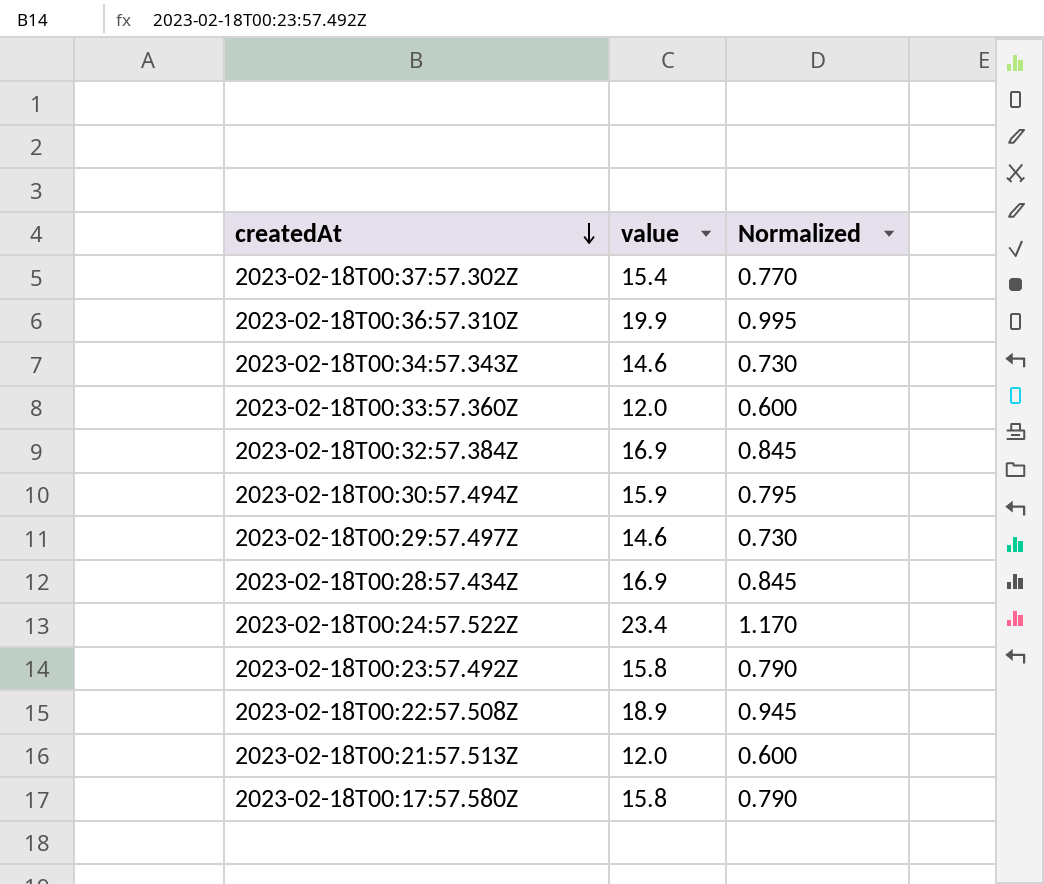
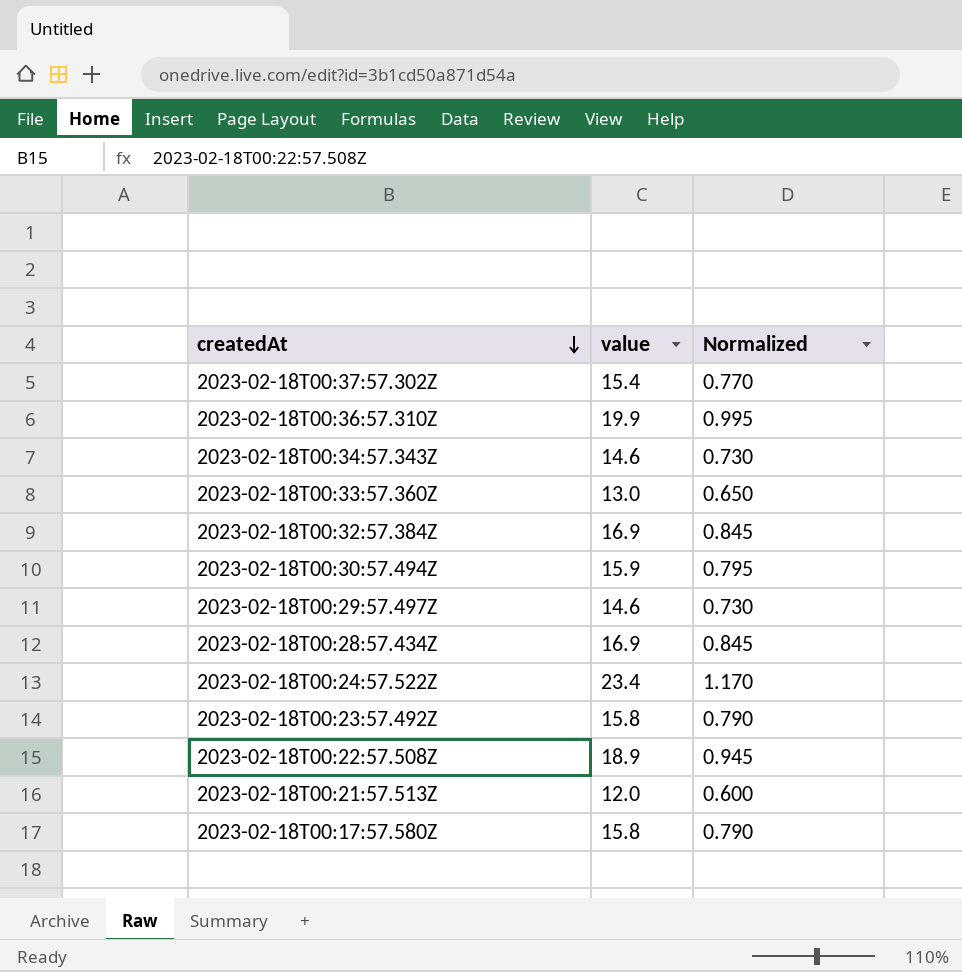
2023-02-18T00:33:57.360Z | value: 12.0 -> 13.0
2023-02-18T00:33:57.360Z | Normalized: 0.600 -> 0.650

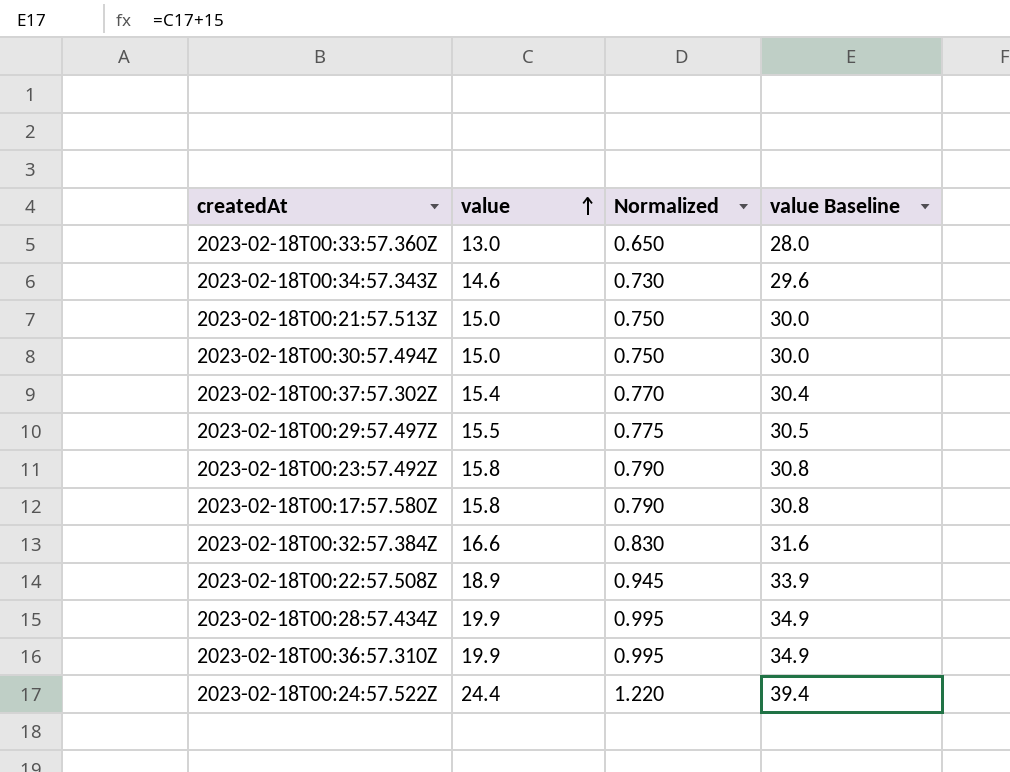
row order: createdAt descending -> value ascending
column value Baseline | formula: none -> [value] + 15
2023-02-18T00:21:57.513Z | value: 12.0 -> 15.0
2023-02-18T00:21:57.513Z | Normalized: 0.600 -> 0.750
2023-02-18T00:30:57.494Z | value: 15.9 -> 15.0
2023-02-18T00:30:57.494Z | Normalized: 0.795 -> 0.750
2023-02-18T00:29:57.497Z | value: 14.6 -> 15.5
2023-02-18T00:29:57.497Z | Normalized: 0.730 -> 0.775
2023-02-18T00:32:57.384Z | value: 16.9 -> 16.6
2023-02-18T00:32:57.384Z | Normalized: 0.845 -> 0.830
2023-02-18T00:28:57.434Z | value: 16.9 -> 19.9
2023-02-18T00:28:57.434Z | Normalized: 0.845 -> 0.995
2023-02-18T00:24:57.522Z | value: 23.4 -> 24.4
2023-02-18T00:24:57.522Z | Normalized: 1.170 -> 1.220

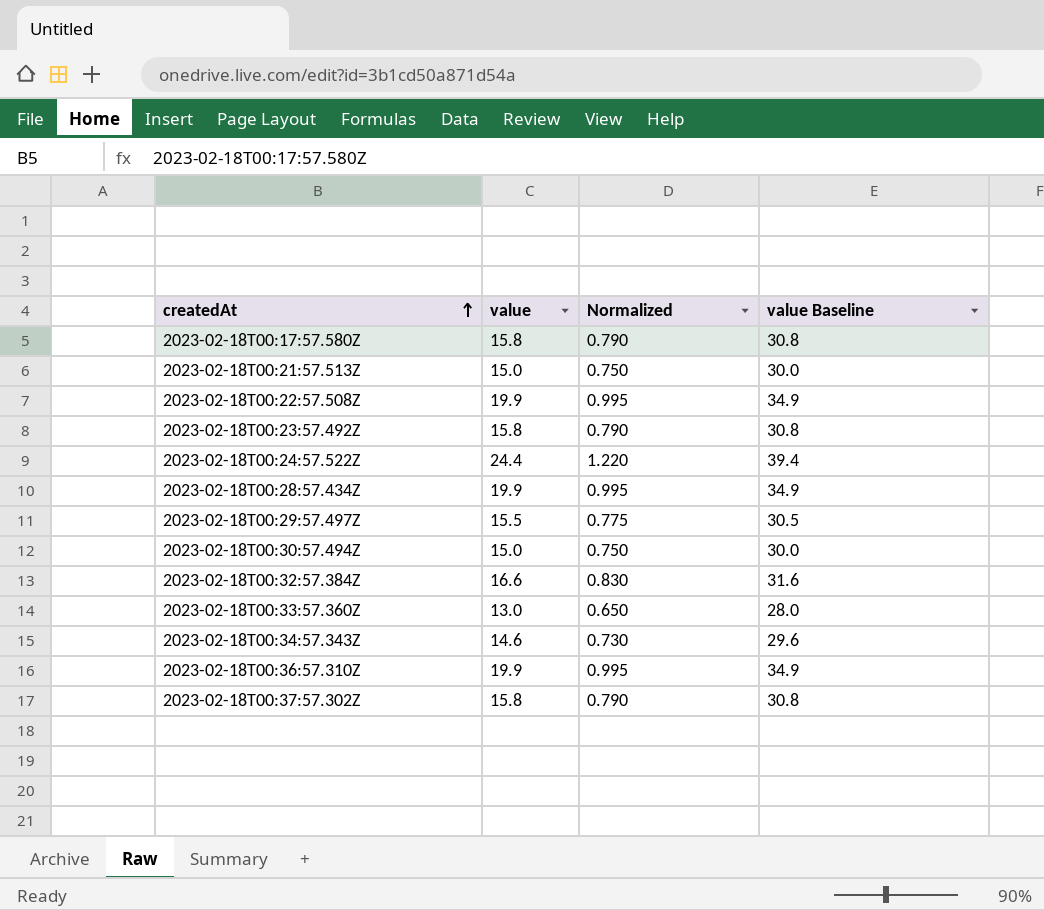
row order: value ascending -> createdAt ascending
2023-02-18T00:22:57.508Z | value: 18.9 -> 19.9
2023-02-18T00:22:57.508Z | Normalized: 0.945 -> 0.995
2023-02-18T00:22:57.508Z | value Baseline: 33.9 -> 34.9
2023-02-18T00:37:57.302Z | value: 15.4 -> 15.8
2023-02-18T00:37:57.302Z | Normalized: 0.770 -> 0.790
2023-02-18T00:37:57.302Z | value Baseline: 30.4 -> 30.8

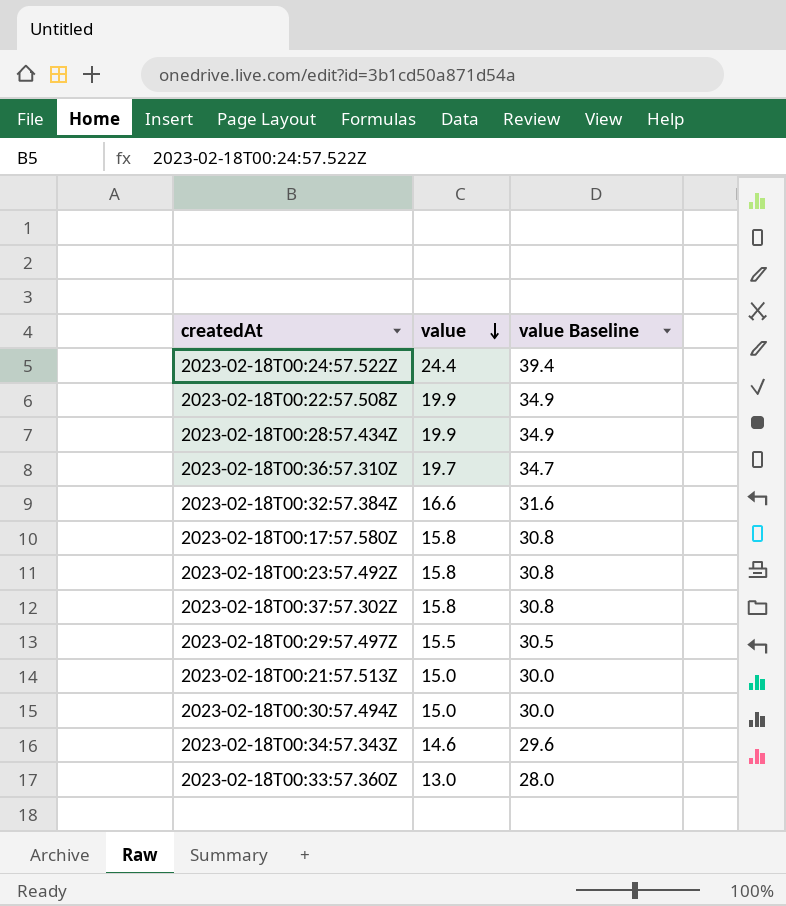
row order: createdAt ascending -> value descending
column Normalized | formula: [value] * 0.05 -> none
2023-02-18T00:36:57.310Z | value: 19.9 -> 19.7
2023-02-18T00:36:57.310Z | value Baseline: 34.9 -> 34.7

